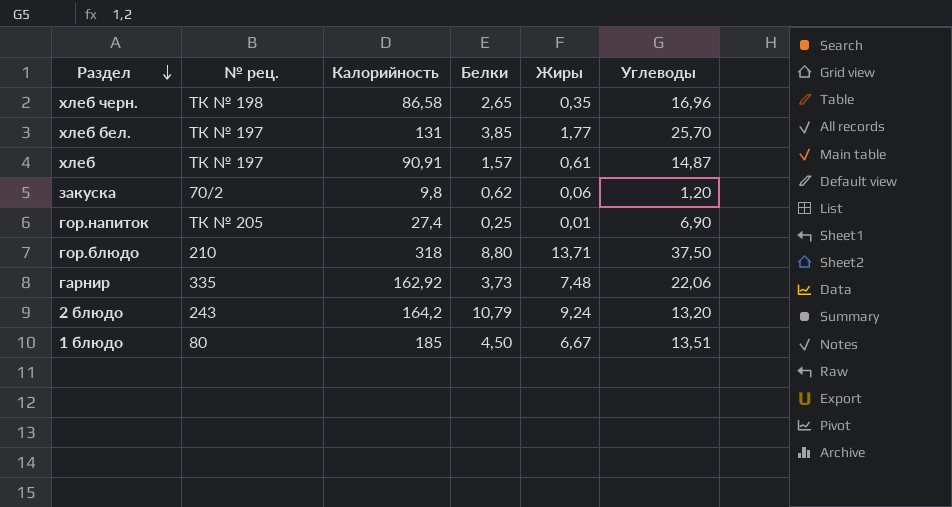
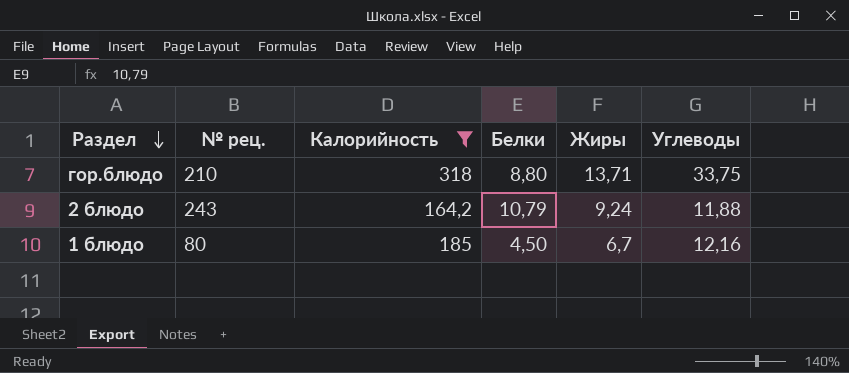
filter: none -> Калорийность >= 164,2
гор.блюдо | Углеводы: 37,50 -> 33,75
2 блюдо | Углеводы: 13,20 -> 11,88
1 блюдо | Жиры: 6,67 -> 6,7
1 блюдо | Углеводы: 13,51 -> 12,16

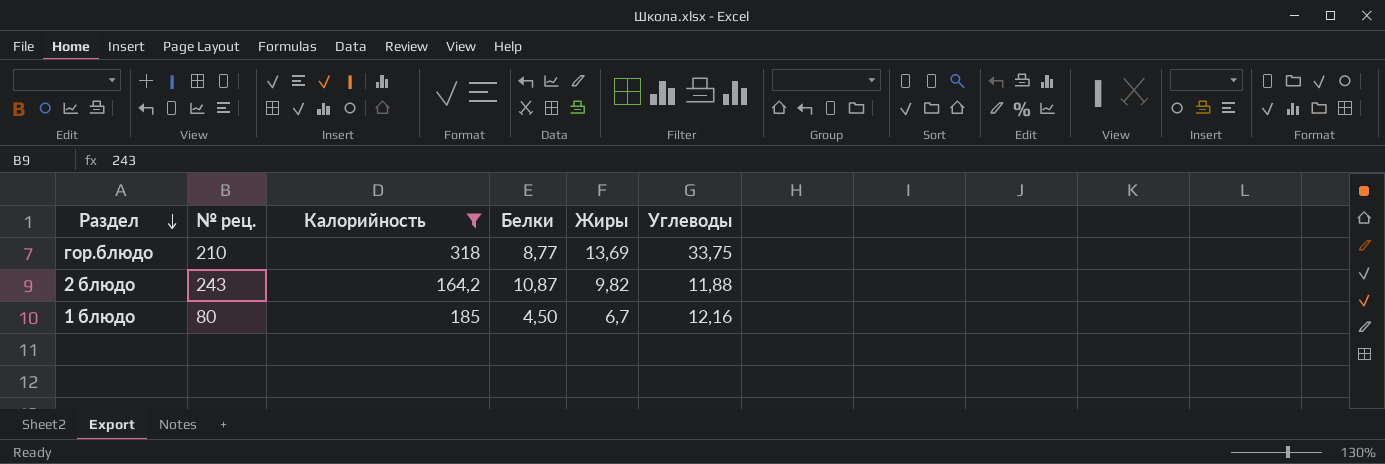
гор.блюдо | Белки: 8,80 -> 8,77
гор.блюдо | Жиры: 13,71 -> 13,69
2 блюдо | Белки: 10,79 -> 10,87
2 блюдо | Жиры: 9,24 -> 9,82

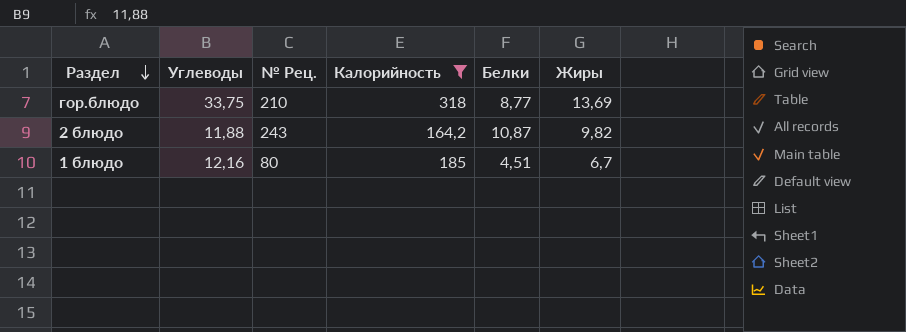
column Углеводы | position: 6 -> 2
column name: № рец. -> № Рец.
1 блюдо | Белки: 4,50 -> 4,51

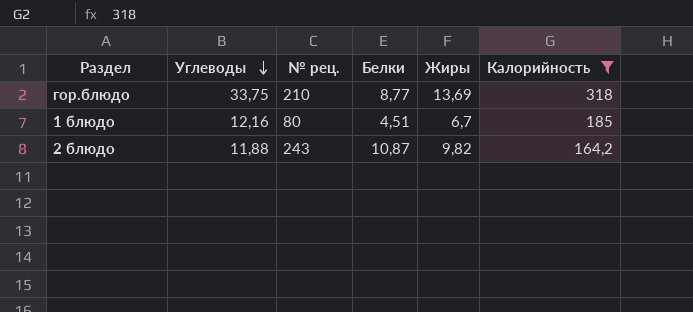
row order: Раздел descending -> Углеводы descending
column name: № Рец. -> № рец.
column Калорийность | position: 4 -> 6

